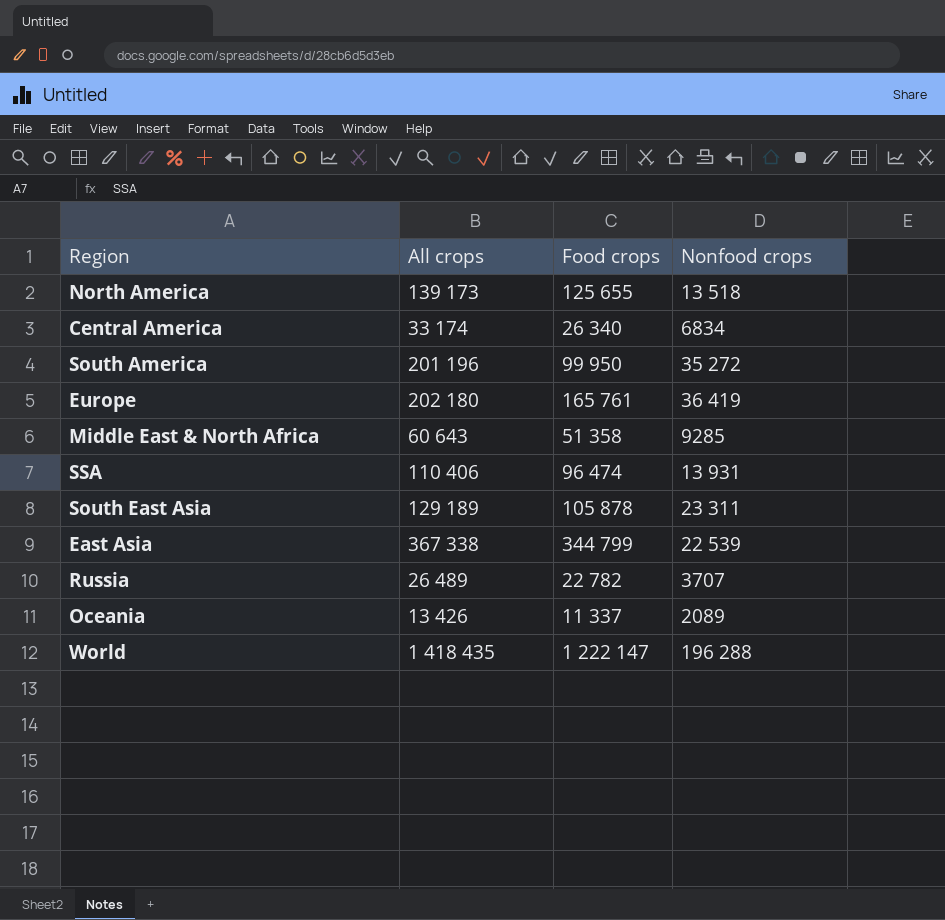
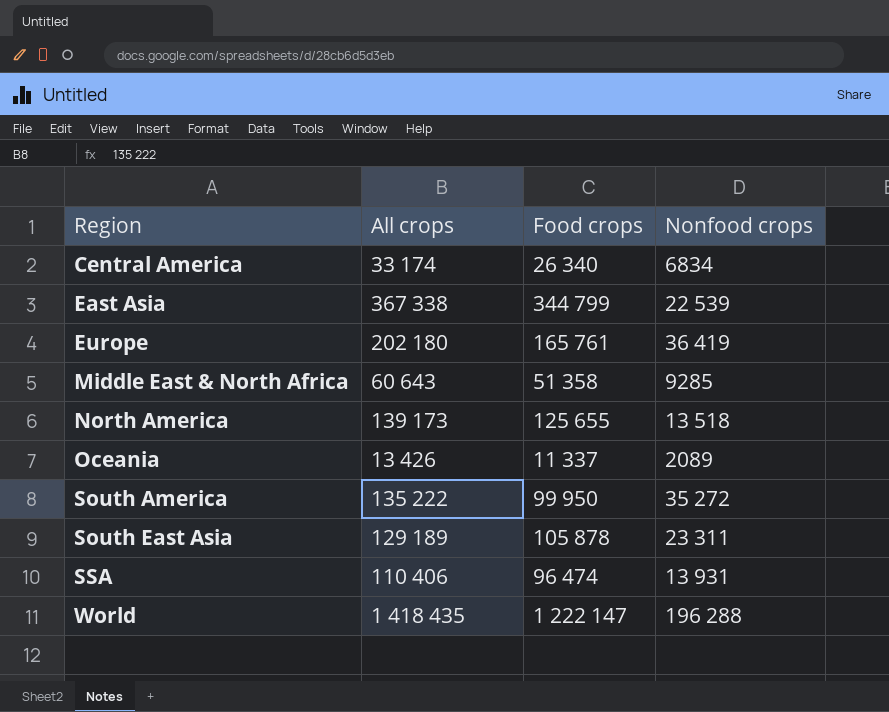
row order: none -> Region ascending
row Russia: 26 489 | 22 782 | 3707 -> none
South America | All crops: 201 196 -> 135 222

